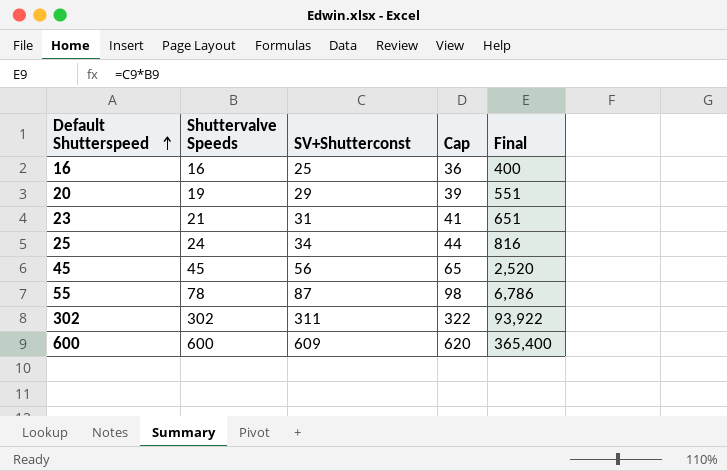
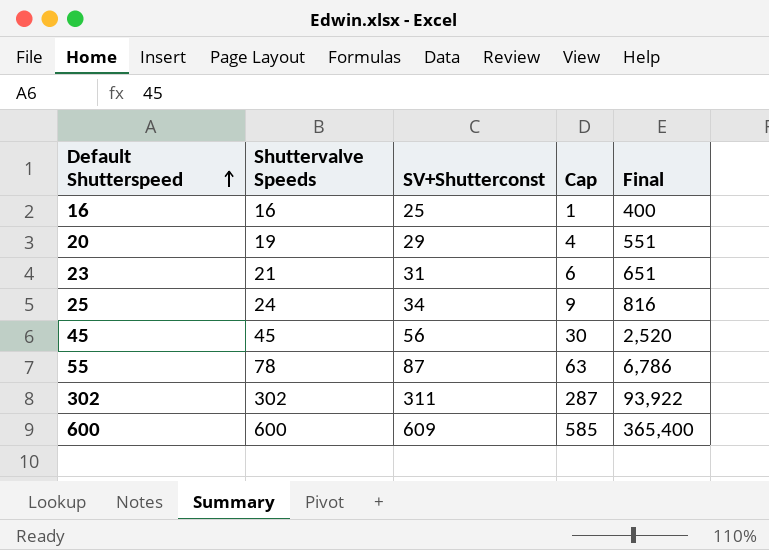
column Cap | formula: [Shuttervalve Speeds] + 20 -> [Shuttervalve Speeds] - 15

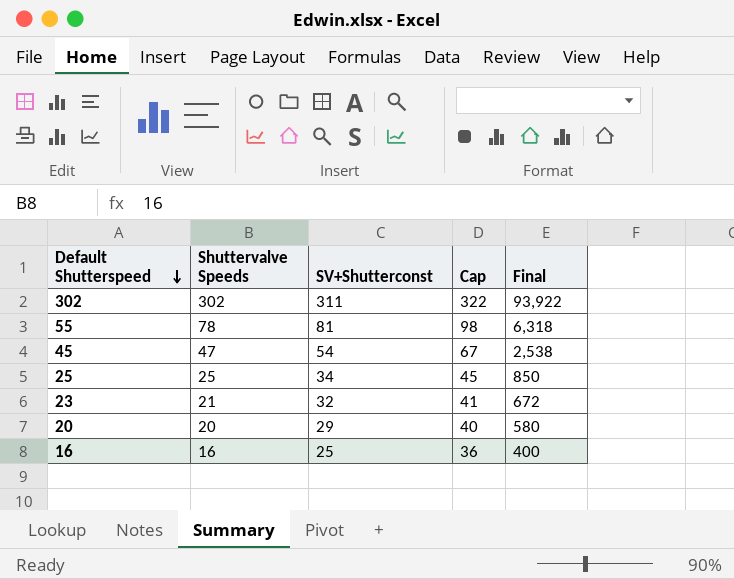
row order: Default Shutterspeed ascending -> Default Shutterspeed descending
column Cap | formula: [Shuttervalve Speeds] - 15 -> [Shuttervalve Speeds] + 20
row 600: 600 | 609 | 585 | 365,400 -> none
55 | SV+Shutterconst: 87 -> 81
55 | Final: 6,786 -> 6,318
45 | Shuttervalve Speeds: 45 -> 47
45 | SV+Shutterconst: 56 -> 54
45 | Final: 2,520 -> 2,538
25 | Shuttervalve Speeds: 24 -> 25
25 | Final: 816 -> 850
23 | SV+Shutterconst: 31 -> 32
23 | Final: 651 -> 672
20 | Shuttervalve Speeds: 19 -> 20
20 | Final: 551 -> 580

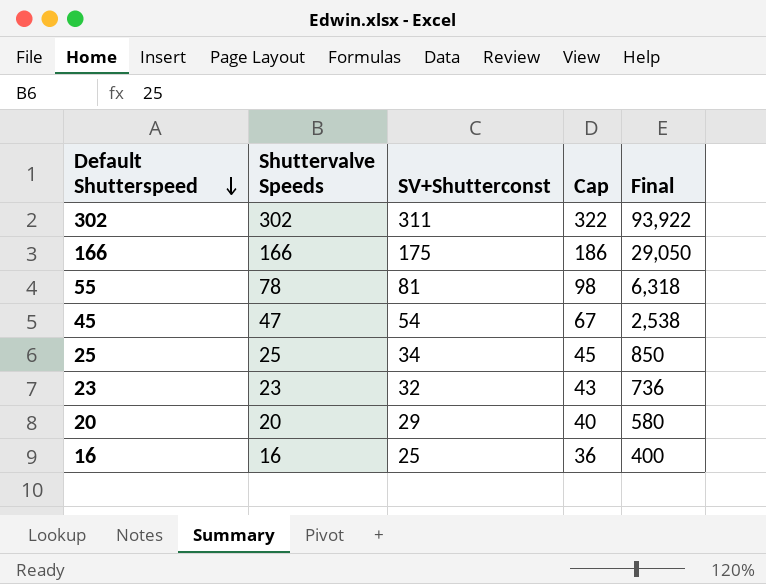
row 166: none -> 166 | 175 | 186 | 29,050
23 | Shuttervalve Speeds: 21 -> 23
23 | Cap: 41 -> 43
23 | Final: 672 -> 736

